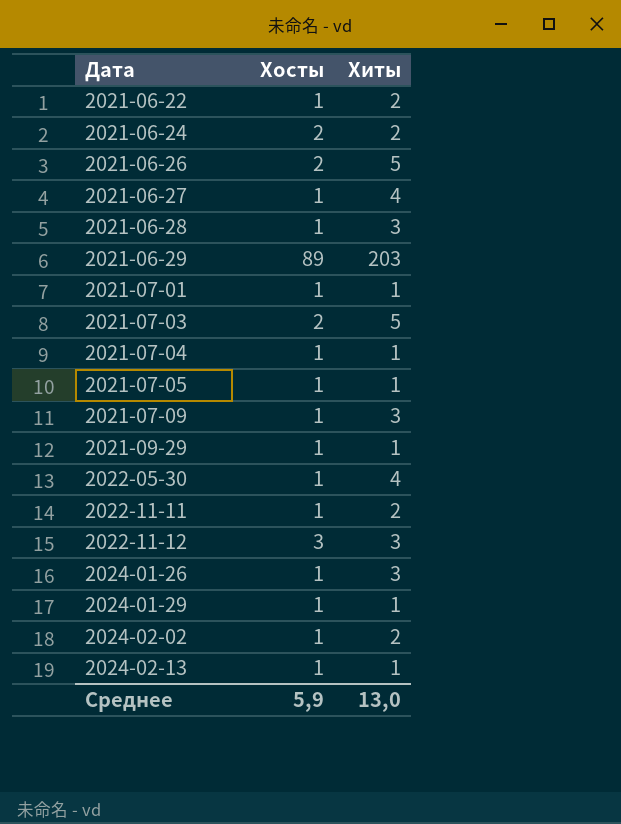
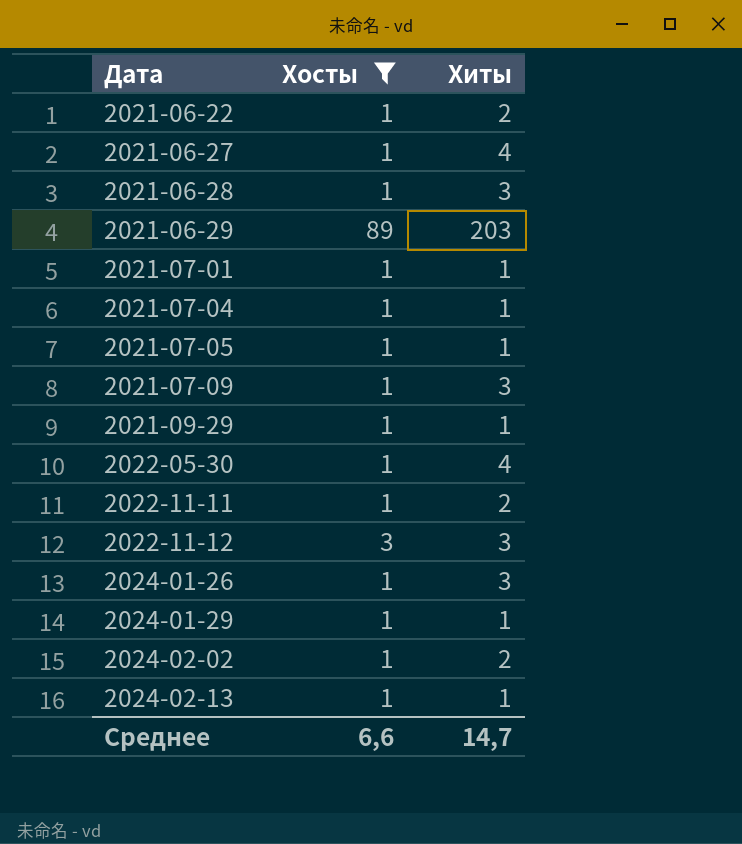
filter: none -> Хосты != 2
Среднее | Хосты: 5,9 -> 6,6
Среднее | Хиты: 13,0 -> 14,7

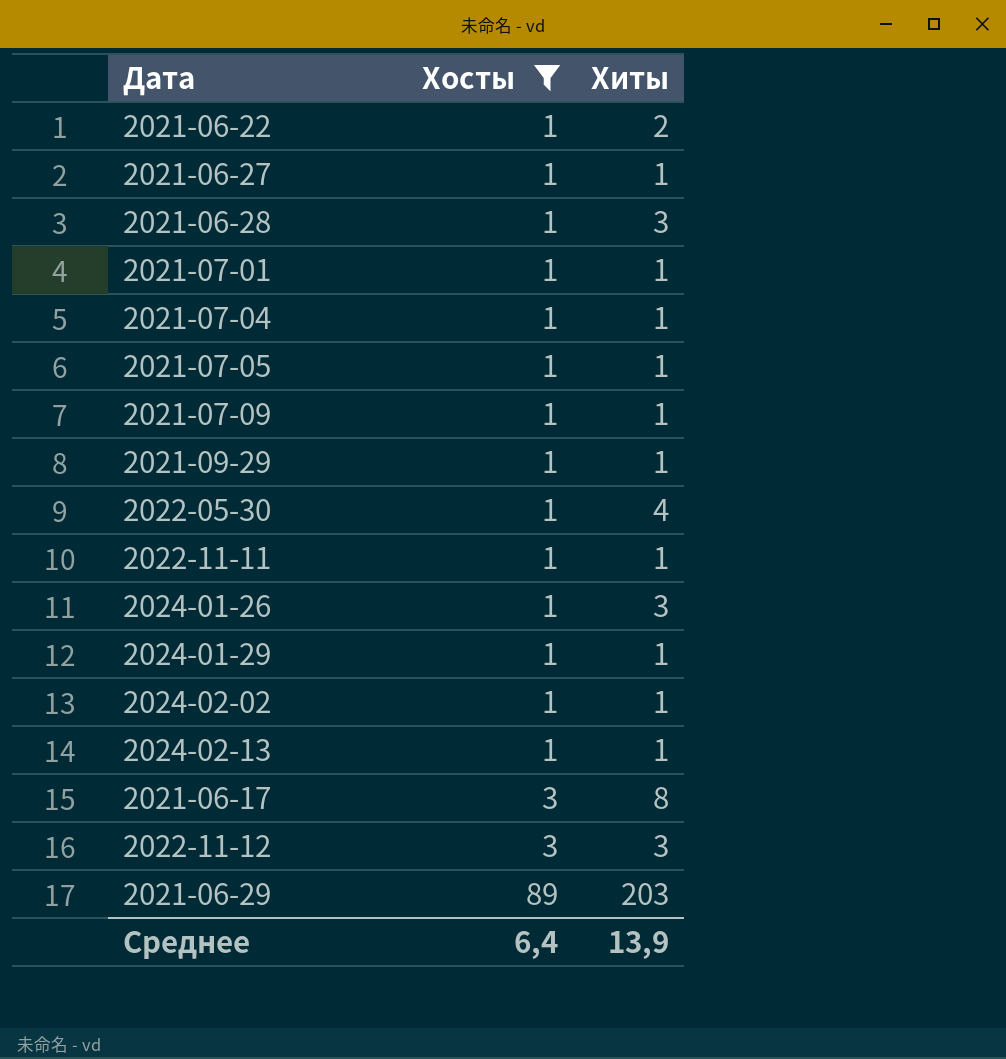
row order: Дата ascending -> Хосты ascending
2021-06-27 | Хиты: 4 -> 1
2021-07-09 | Хиты: 3 -> 1
2022-11-11 | Хиты: 2 -> 1
2024-02-02 | Хиты: 2 -> 1
row 2021-06-17: none -> 3 | 8
Среднее | Хосты: 6,6 -> 6,4
Среднее | Хиты: 14,7 -> 13,9

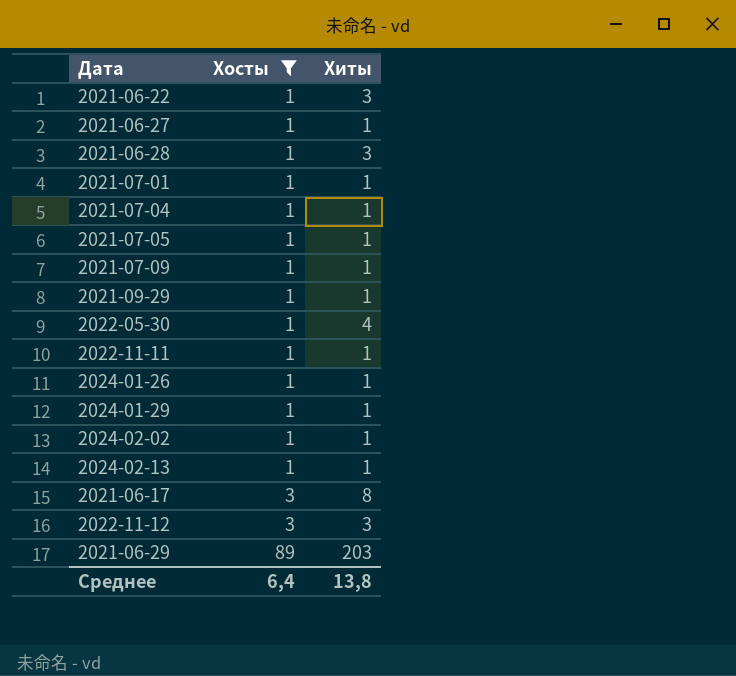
2021-06-22 | Хиты: 2 -> 3
2024-01-26 | Хиты: 3 -> 1
Среднее | Хиты: 13,9 -> 13,8

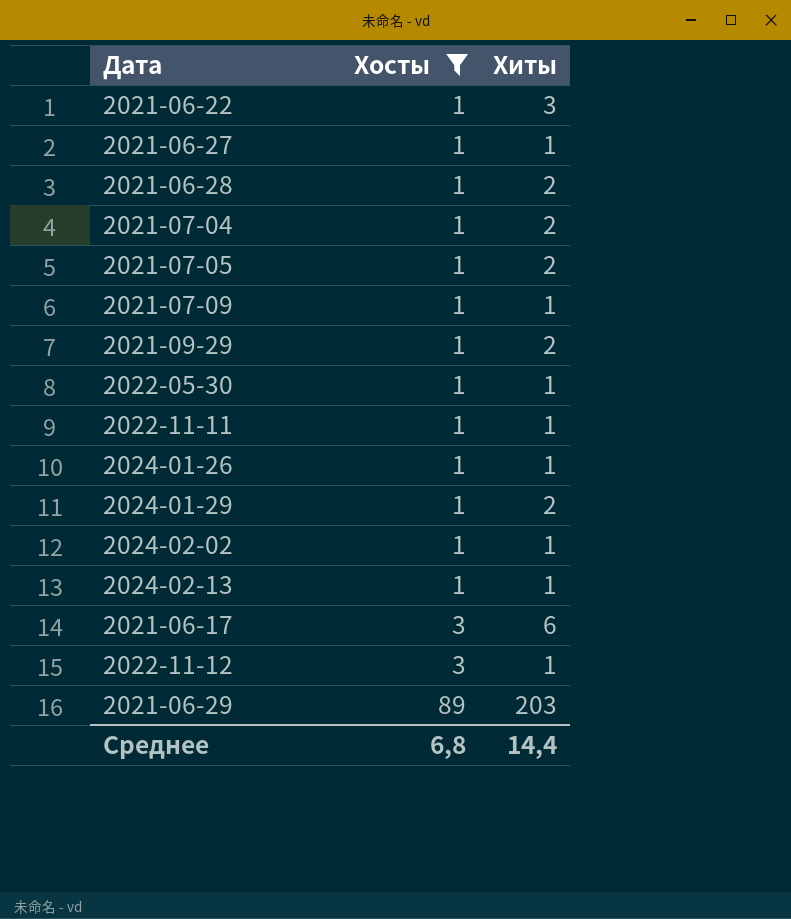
row 2021-07-01: 1 | 1 -> none
2021-06-28 | Хиты: 3 -> 2
2021-07-04 | Хиты: 1 -> 2
2021-07-05 | Хиты: 1 -> 2
2021-09-29 | Хиты: 1 -> 2
2022-05-30 | Хиты: 4 -> 1
2024-01-29 | Хиты: 1 -> 2
2021-06-17 | Хиты: 8 -> 6
2022-11-12 | Хиты: 3 -> 1
Среднее | Хосты: 6,4 -> 6,8
Среднее | Хиты: 13,8 -> 14,4

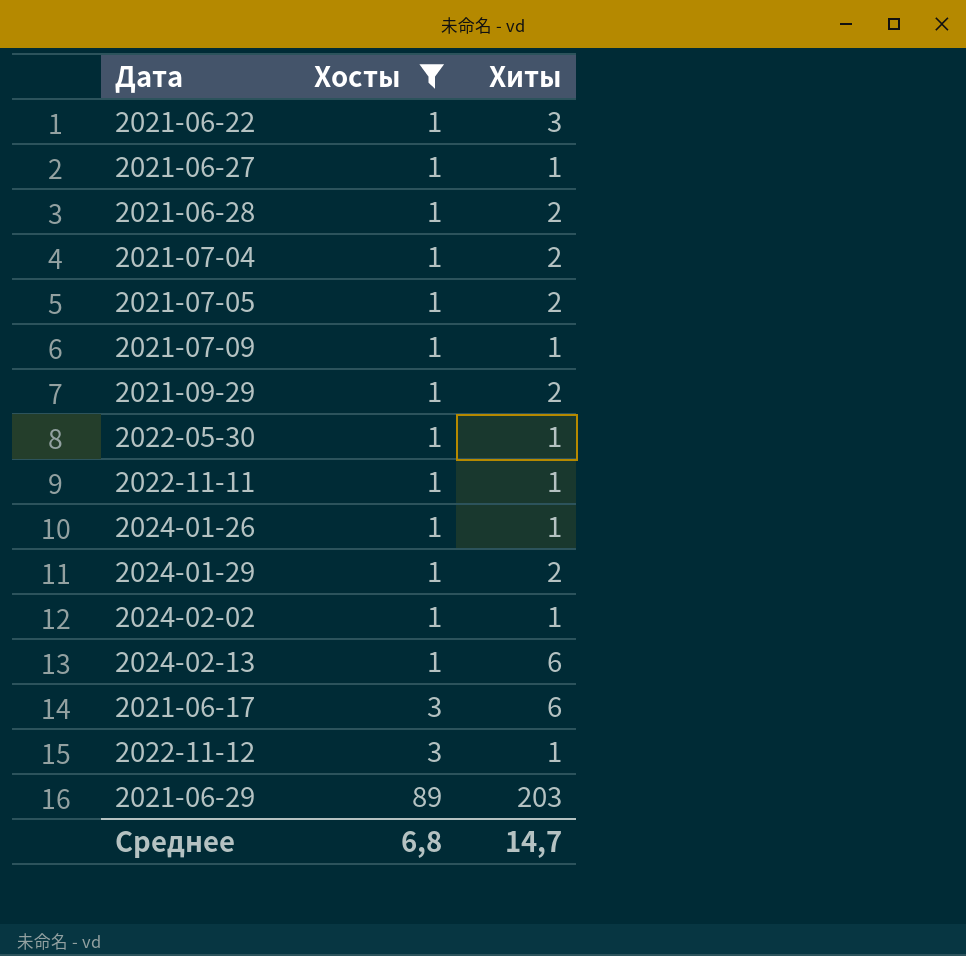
2024-02-13 | Хиты: 1 -> 6
Среднее | Хиты: 14,4 -> 14,7

